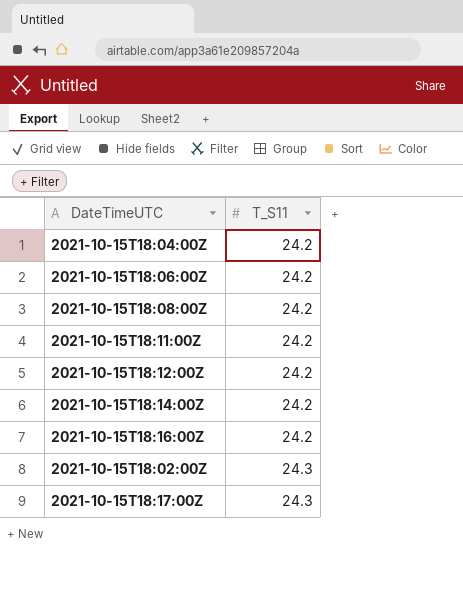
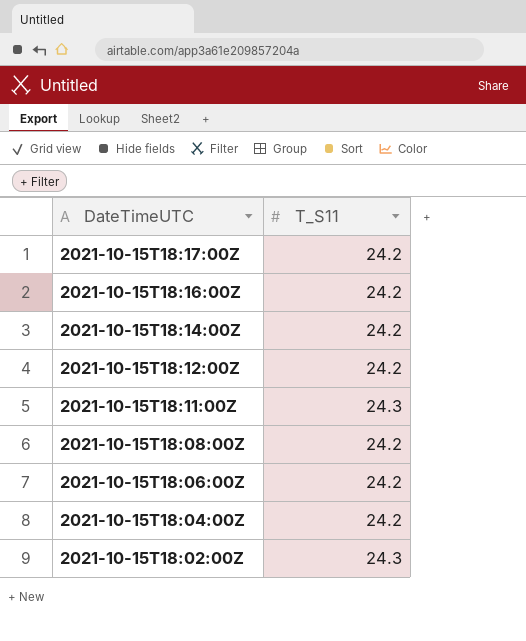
row order: T_S11 ascending -> DateTimeUTC descending
2021-10-15T18:17:00Z | T_S11: 24.3 -> 24.2
2021-10-15T18:11:00Z | T_S11: 24.2 -> 24.3

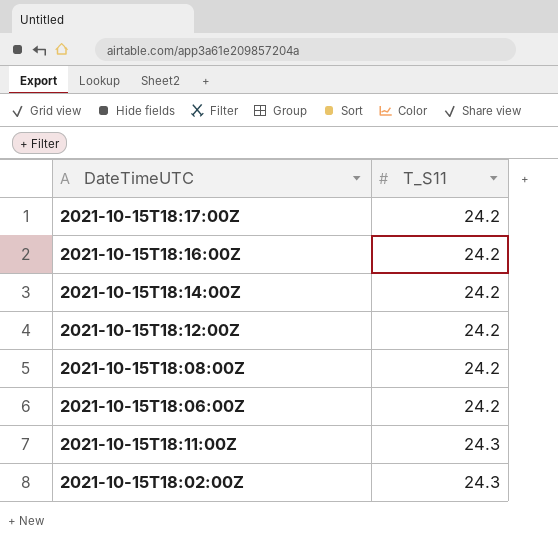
row order: DateTimeUTC descending -> T_S11 ascending
row 2021-10-15T18:04:00Z: 24.2 -> none

